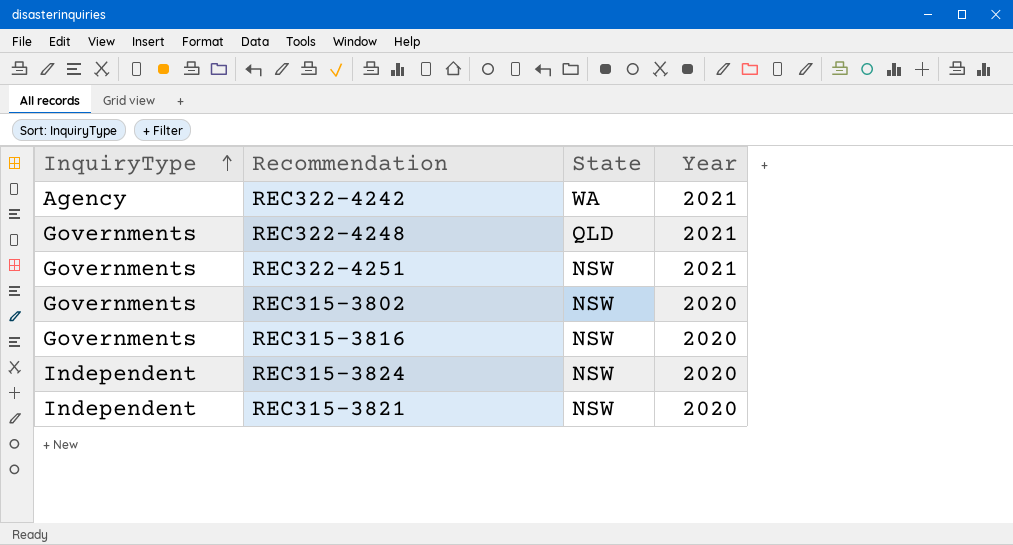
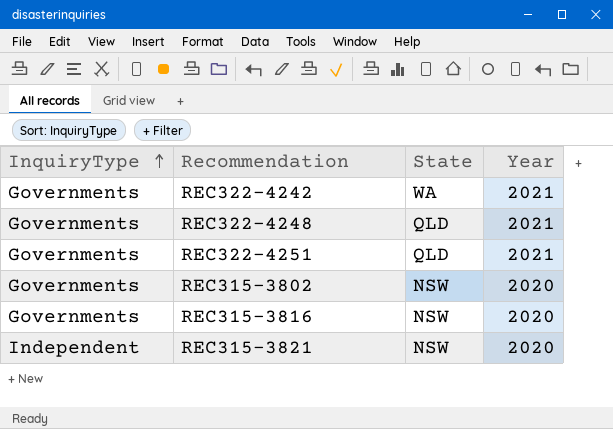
row REC315-3824: Independent | NSW | 2020 -> none
REC322-4242 | InquiryType: Agency -> Governments
REC322-4251 | State: NSW -> QLD

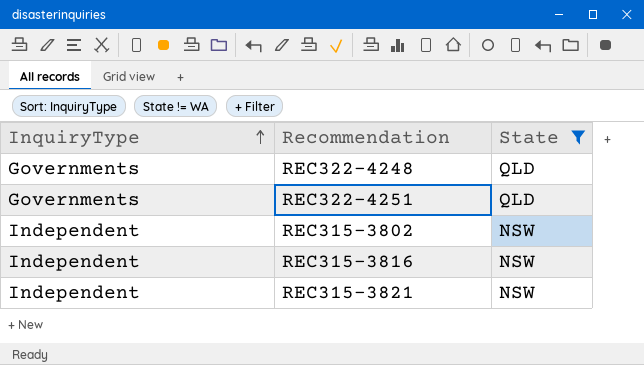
filter: none -> State != WA
column Year | position: 4 -> none
REC315-3802 | InquiryType: Governments -> Independent
REC315-3816 | InquiryType: Governments -> Independent

